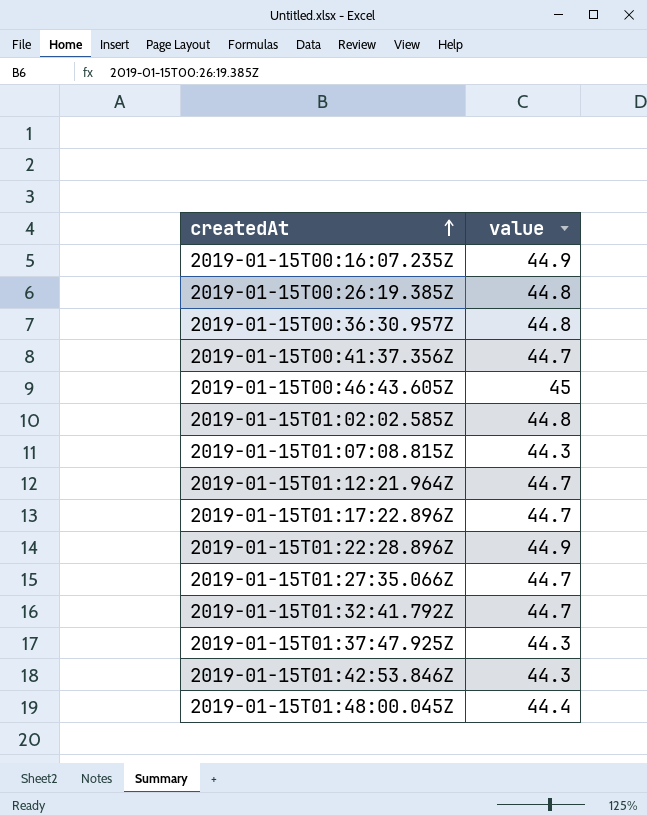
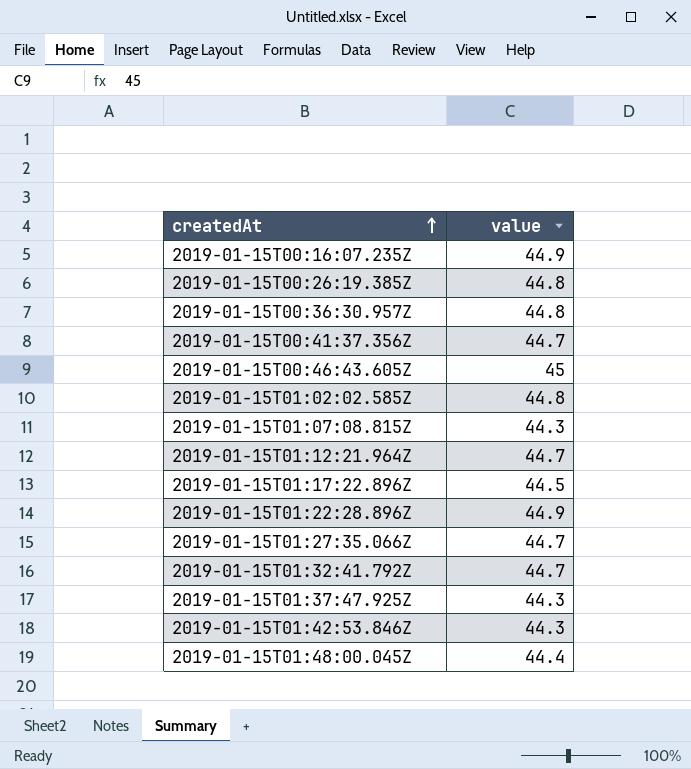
2019-01-15T01:17:22.896Z | value: 44.7 -> 44.5

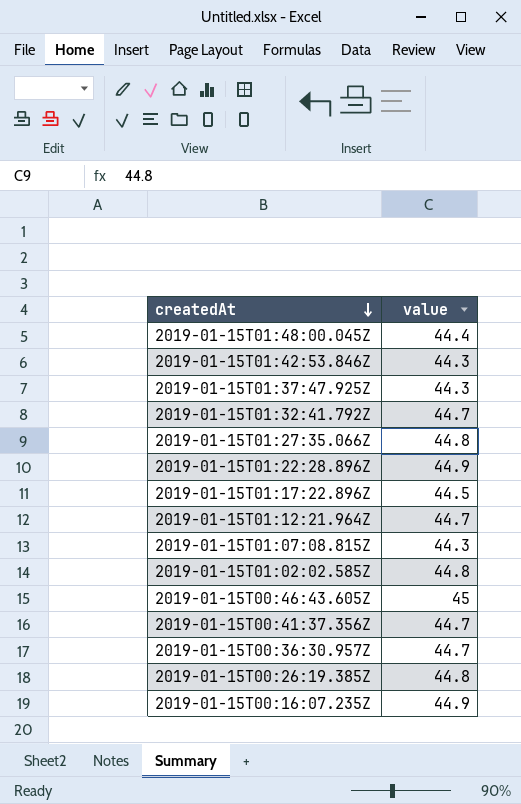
row order: createdAt ascending -> createdAt descending
2019-01-15T01:27:35.066Z | value: 44.7 -> 44.8
2019-01-15T00:36:30.957Z | value: 44.8 -> 44.7

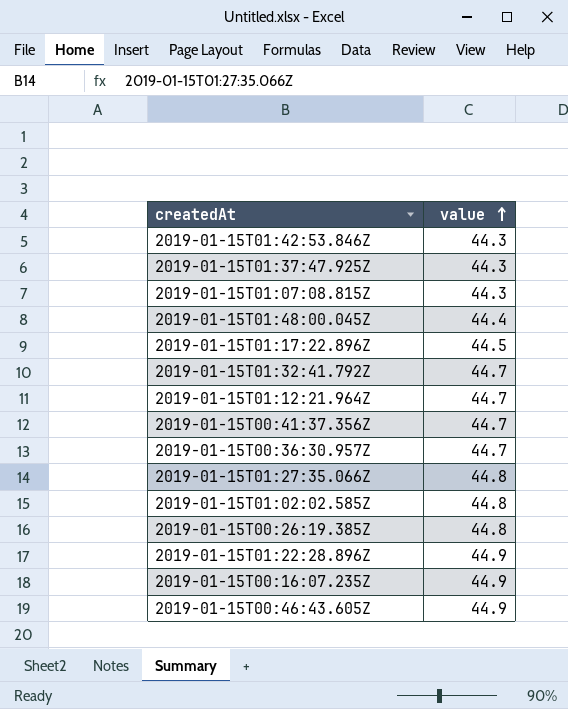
row order: createdAt descending -> value ascending
2019-01-15T00:46:43.605Z | value: 45 -> 44.9

